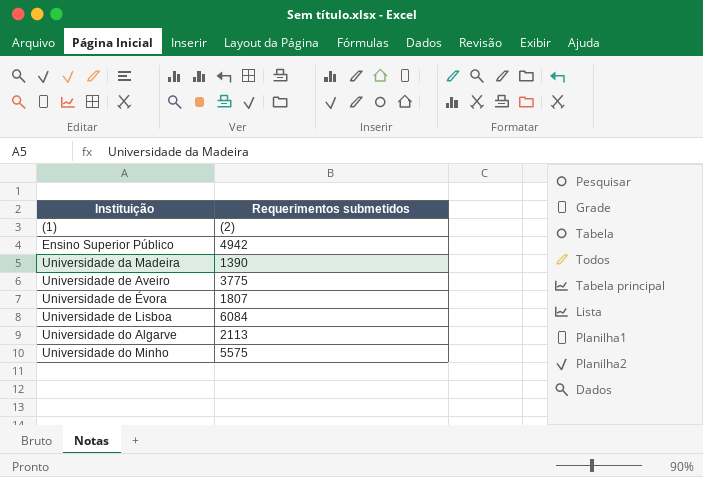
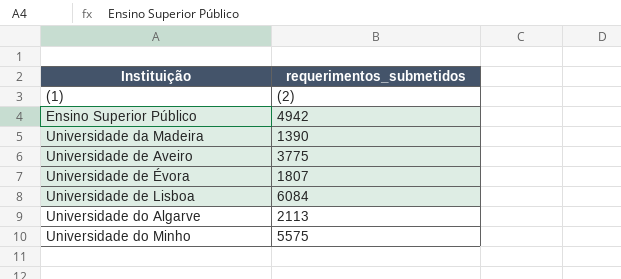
column name: Requerimentos submetidos -> requerimentos_submetidos

